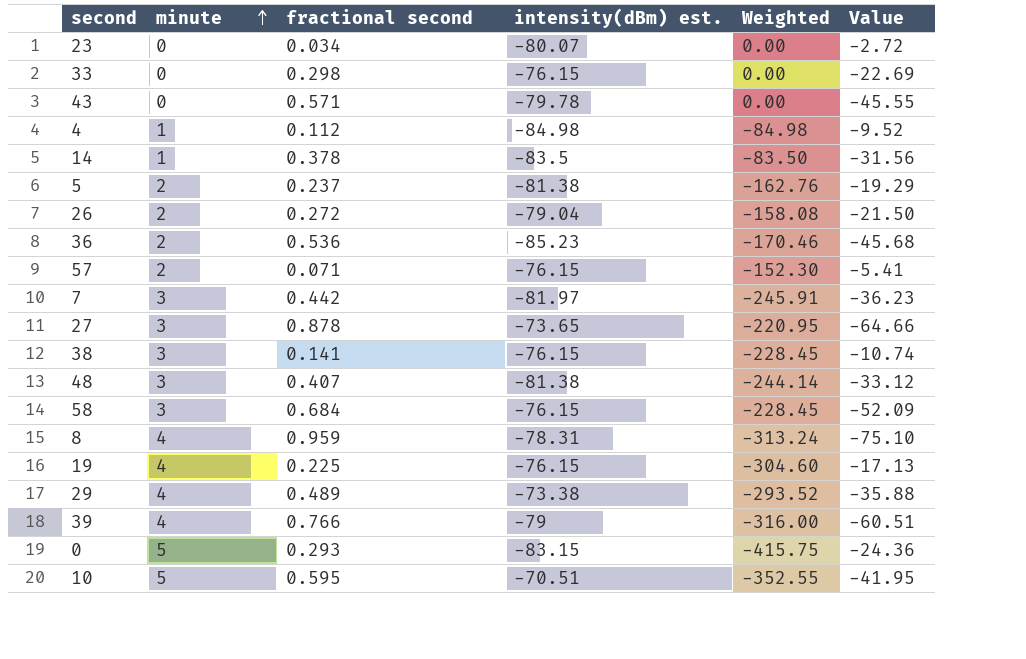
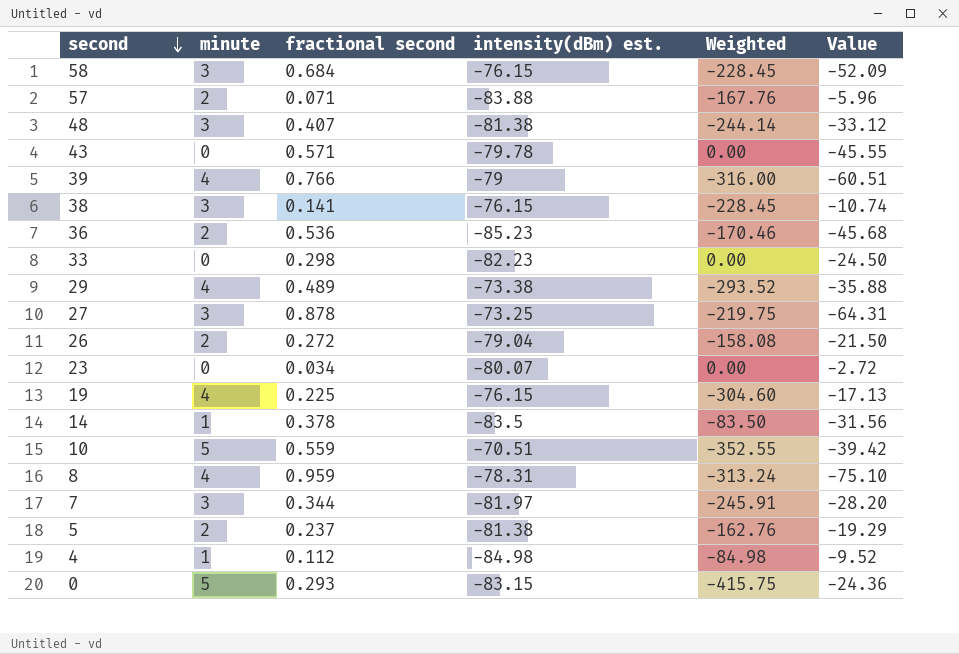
row order: minute ascending -> second descending
57 | intensity(dBm) est.: -76.15 -> -83.88
57 | Weighted: -152.30 -> -167.76
57 | Value: -5.41 -> -5.96
33 | intensity(dBm) est.: -76.15 -> -82.23
33 | Value: -22.69 -> -24.50
27 | intensity(dBm) est.: -73.65 -> -73.25
27 | Weighted: -220.95 -> -219.75
27 | Value: -64.66 -> -64.31
10 | fractional second: 0.595 -> 0.559
10 | Value: -41.95 -> -39.42
7 | fractional second: 0.442 -> 0.344
7 | Value: -36.23 -> -28.20

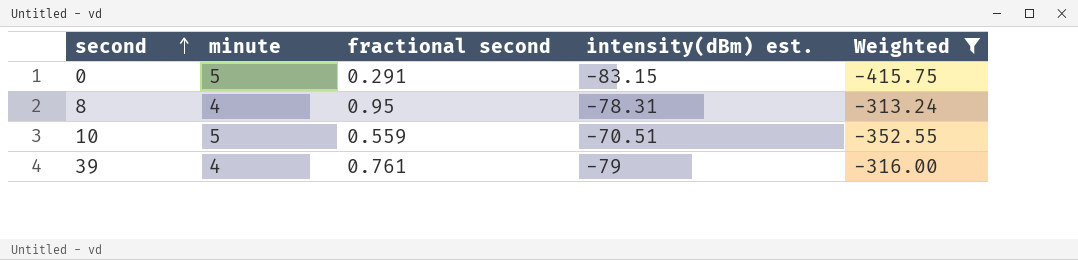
filter: none -> Weighted <= -313.24
row order: second descending -> second ascending
column Value | formula: [fractional second] * [intensity(dBm) est.] -> none
0 | fractional second: 0.293 -> 0.291
8 | fractional second: 0.959 -> 0.95
39 | fractional second: 0.766 -> 0.761

